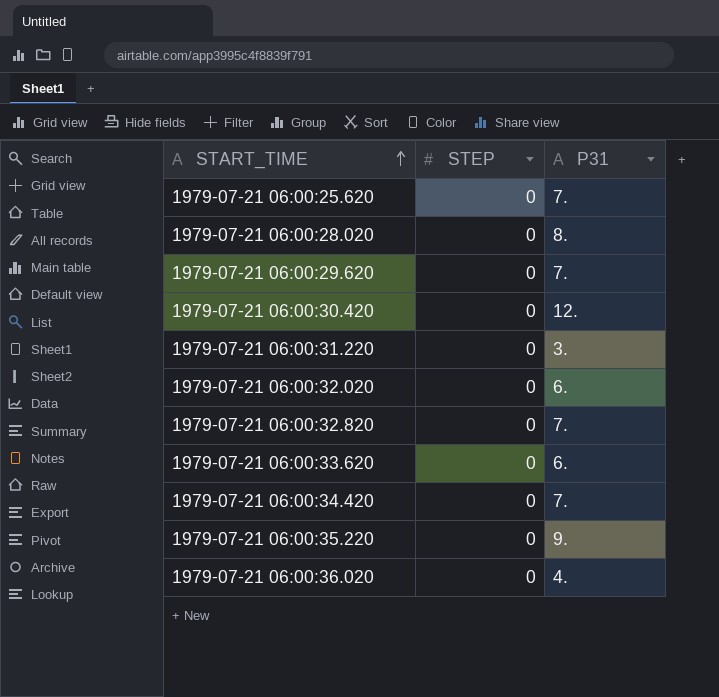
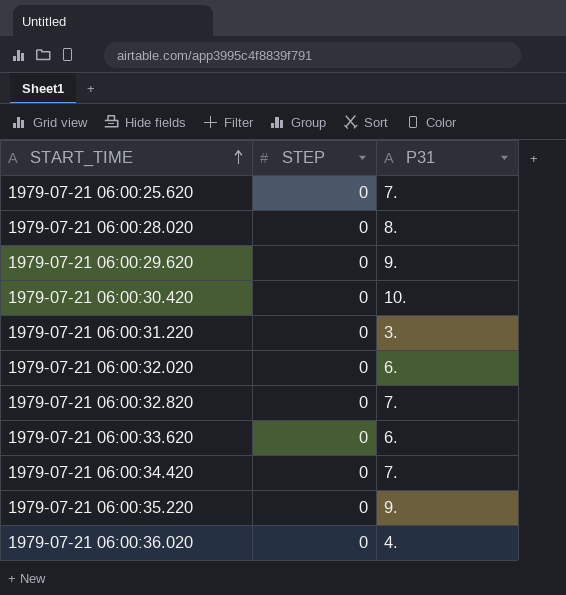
1979-07-21 06:00:29.620 | P31: 7. -> 9.
1979-07-21 06:00:30.420 | P31: 12. -> 10.

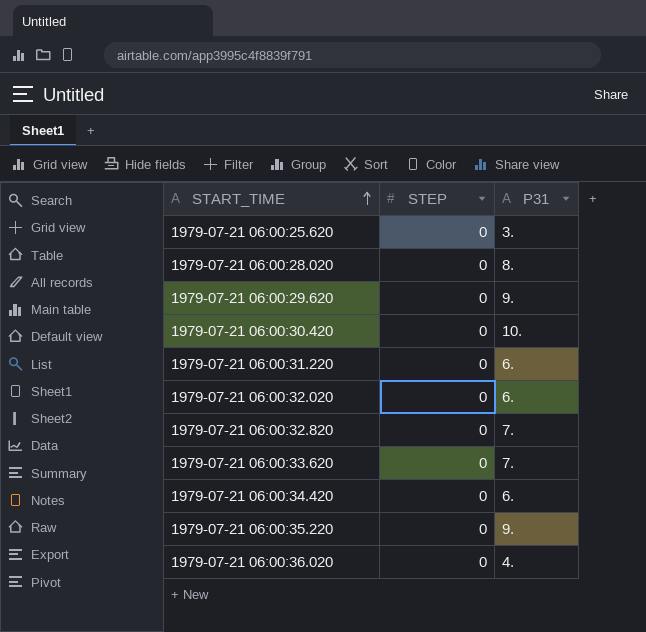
1979-07-21 06:00:25.620 | P31: 7. -> 3.
1979-07-21 06:00:31.220 | P31: 3. -> 6.
1979-07-21 06:00:33.620 | P31: 6. -> 7.
1979-07-21 06:00:34.420 | P31: 7. -> 6.

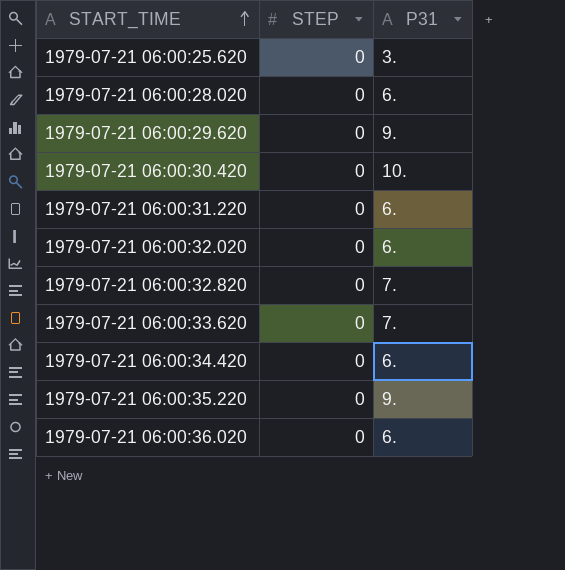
1979-07-21 06:00:28.020 | P31: 8. -> 6.
1979-07-21 06:00:36.020 | P31: 4. -> 6.

